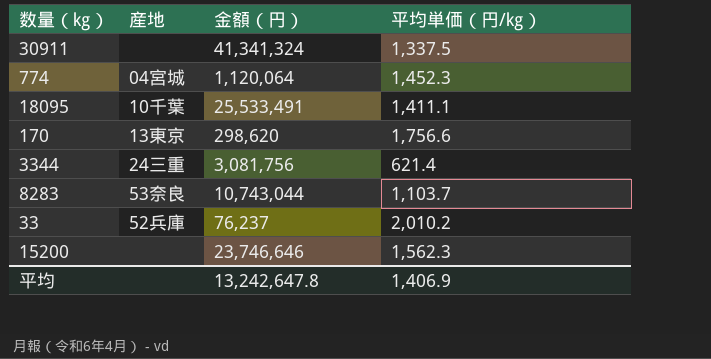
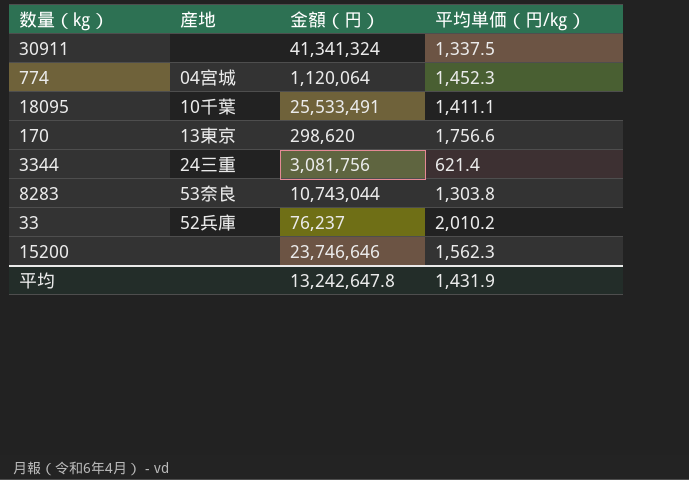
8283 | 平均単価（円/㎏）: 1,103.7 -> 1,303.8
平均 | 平均単価（円/㎏）: 1,406.9 -> 1,431.9

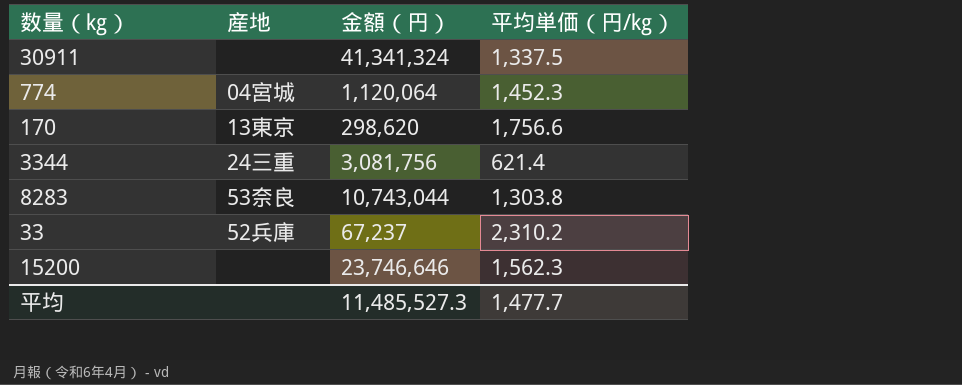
row 18095: 10千葉 | 25,533,491 | 1,411.1 -> none
33 | 金額（円）: 76,237 -> 67,237
33 | 平均単価（円/㎏）: 2,010.2 -> 2,310.2
平均 | 金額（円）: 13,242,647.8 -> 11,485,527.3
平均 | 平均単価（円/㎏）: 1,431.9 -> 1,477.7

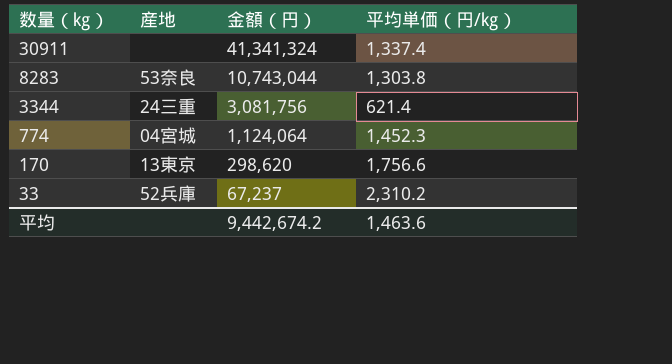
row order: none -> 数量（㎏） descending
row 15200: none | 23,746,646 | 1,562.3 -> none
30911 | 平均単価（円/㎏）: 1,337.5 -> 1,337.4
774 | 金額（円）: 1,120,064 -> 1,124,064
平均 | 金額（円）: 11,485,527.3 -> 9,442,674.2
平均 | 平均単価（円/㎏）: 1,477.7 -> 1,463.6

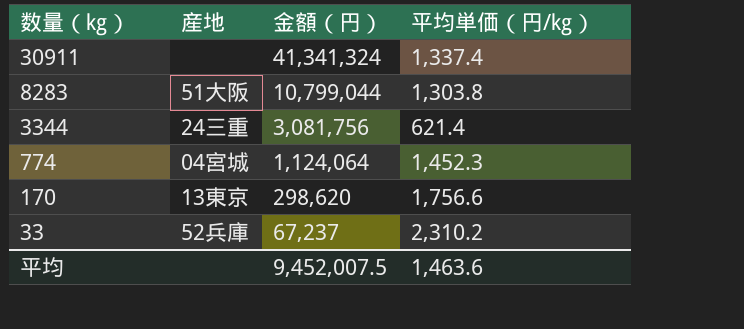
8283 | 産地: 53奈良 -> 51大阪
8283 | 金額（円）: 10,743,044 -> 10,799,044
平均 | 金額（円）: 9,442,674.2 -> 9,452,007.5

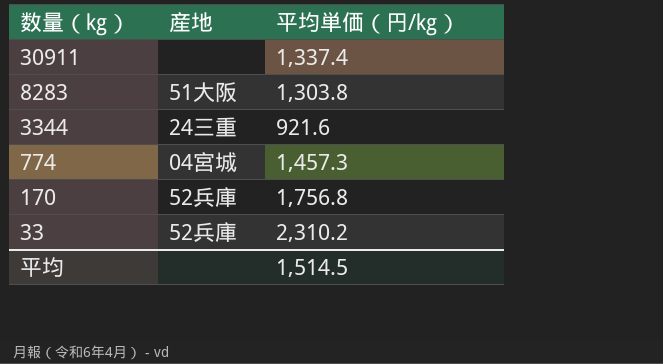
column 金額（円） | position: 3 -> none
3344 | 平均単価（円/㎏）: 621.4 -> 921.6
774 | 平均単価（円/㎏）: 1,452.3 -> 1,457.3
170 | 産地: 13東京 -> 52兵庫
170 | 平均単価（円/㎏）: 1,756.6 -> 1,756.8
平均 | 平均単価（円/㎏）: 1,463.6 -> 1,514.5

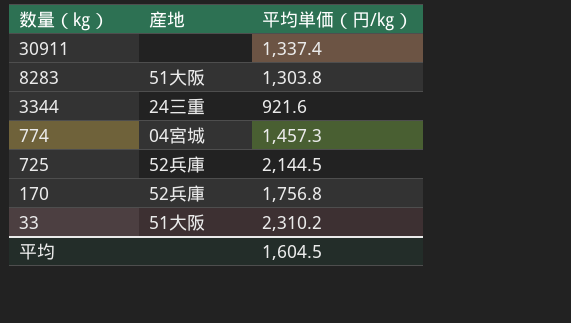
row 725: none -> 52兵庫 | 2,144.5
33 | 産地: 52兵庫 -> 51大阪
平均 | 平均単価（円/㎏）: 1,514.5 -> 1,604.5

